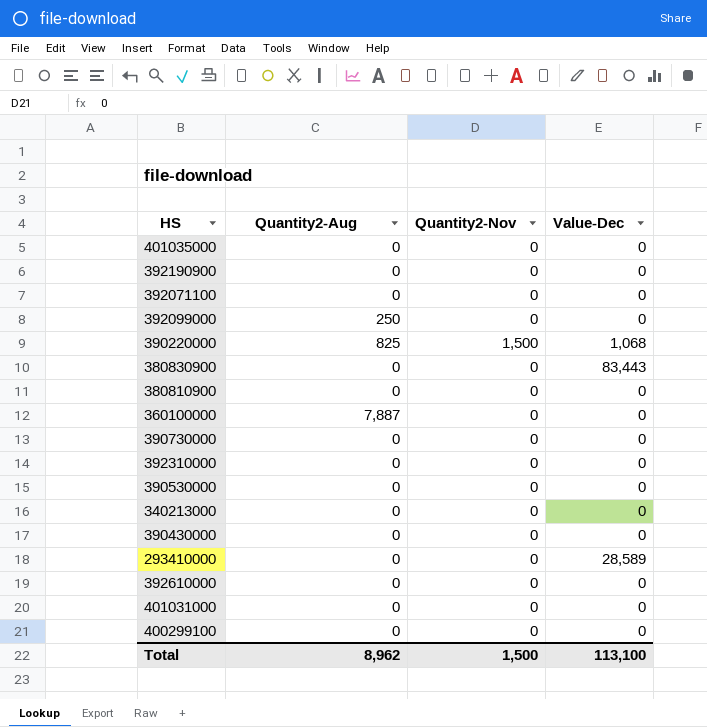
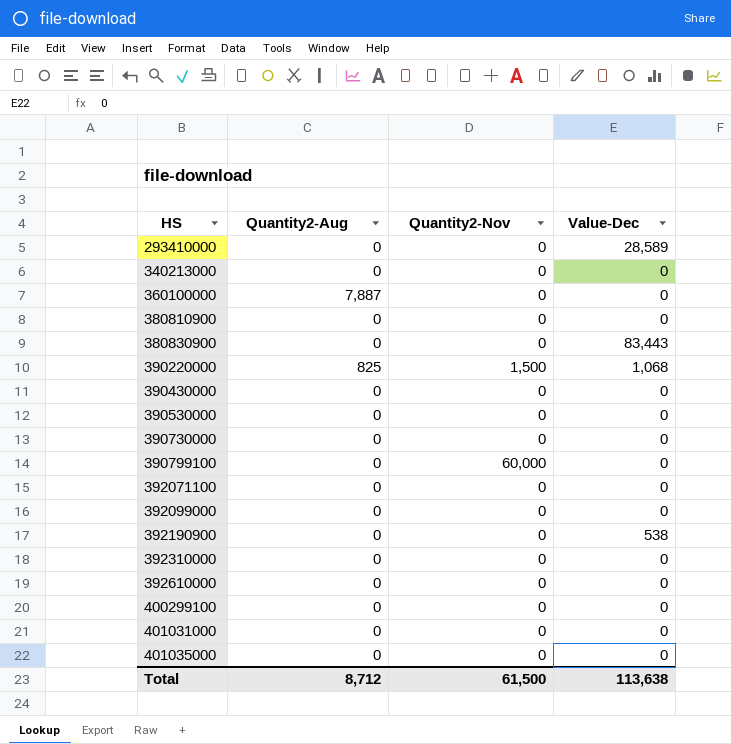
row order: none -> HS ascending
row 390799100: none -> 0 | 60,000 | 0
392099000 | Quantity2-Aug: 250 -> 0
392190900 | Value-Dec: 0 -> 538
Total | Quantity2-Aug: 8,962 -> 8,712
Total | Quantity2-Nov: 1,500 -> 61,500
Total | Value-Dec: 113,100 -> 113,638

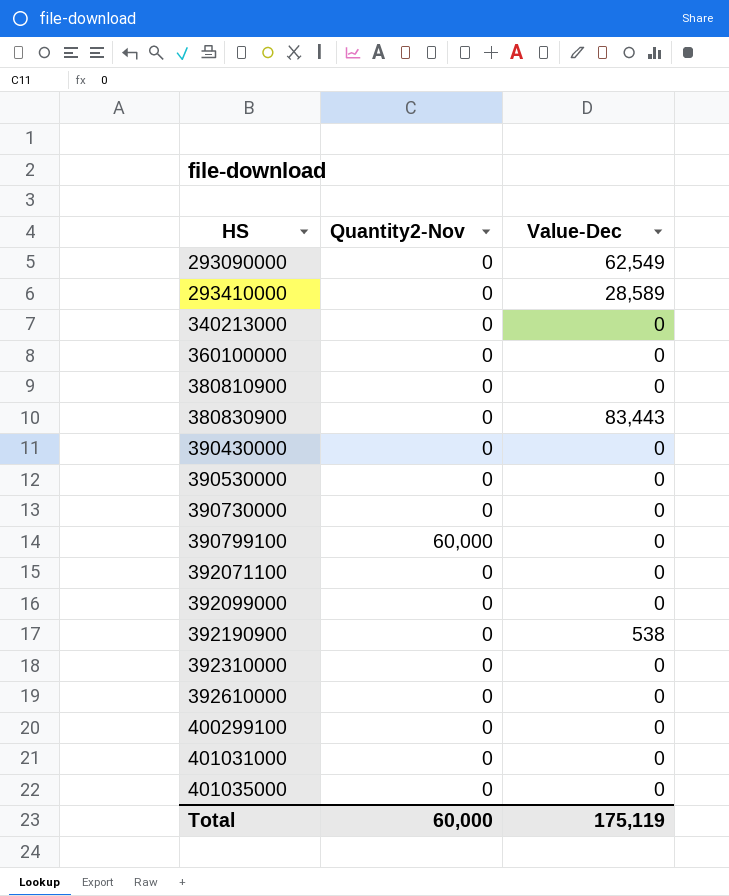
column Quantity2-Aug | position: 2 -> none
row 390220000: 825 | 1,500 | 1,068 -> none
row 293090000: none -> 0 | 62,549
Total | Quantity2-Nov: 61,500 -> 60,000
Total | Value-Dec: 113,638 -> 175,119

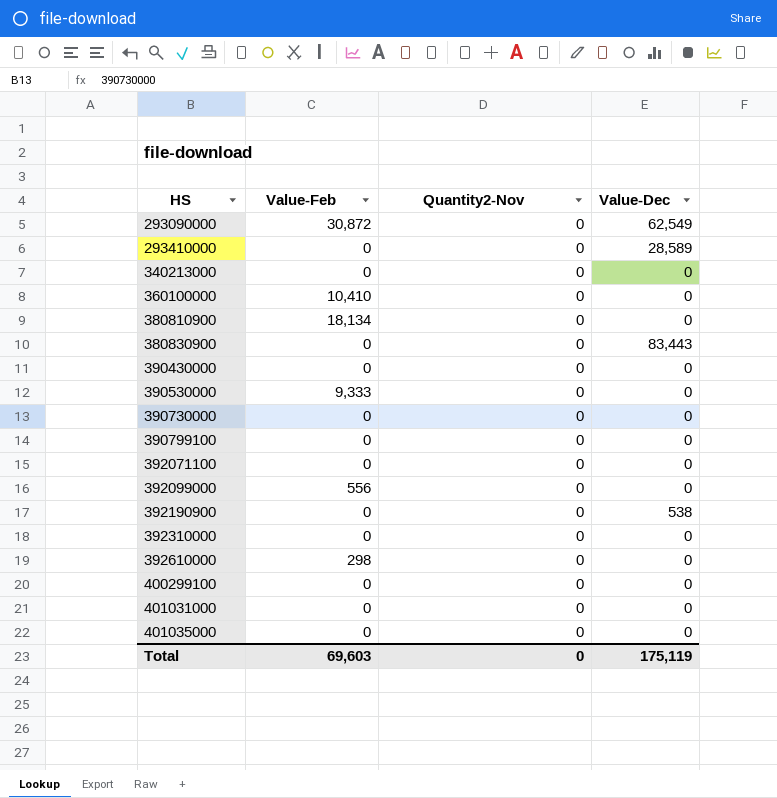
column Value-Feb | position: none -> 2
390799100 | Quantity2-Nov: 60,000 -> 0
Total | Quantity2-Nov: 60,000 -> 0

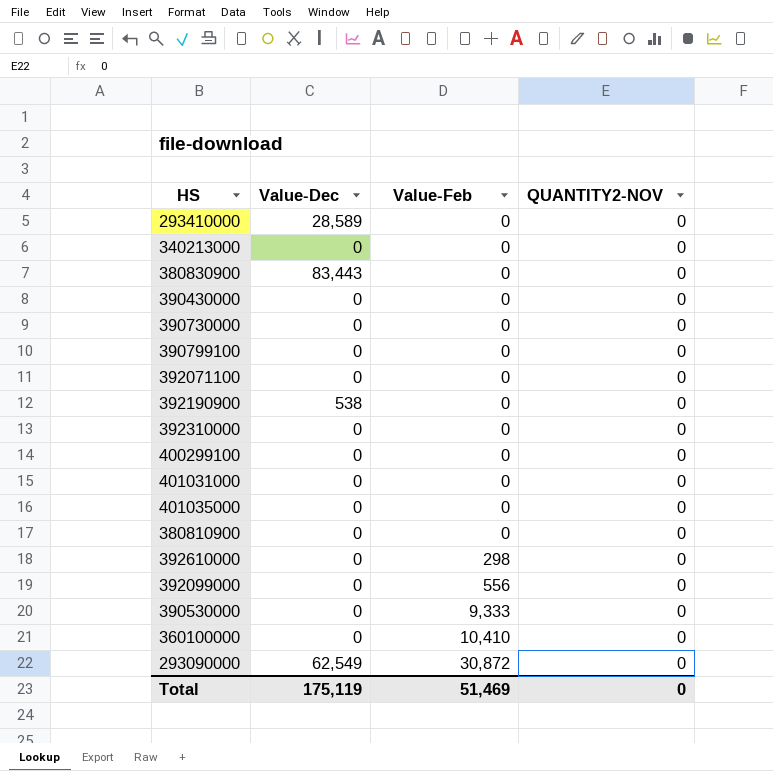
row order: HS ascending -> Value-Feb ascending
column Value-Dec | position: 4 -> 2
column name: Quantity2-Nov -> QUANTITY2-NOV
380810900 | Value-Feb: 18,134 -> 0
Total | Value-Feb: 69,603 -> 51,469

